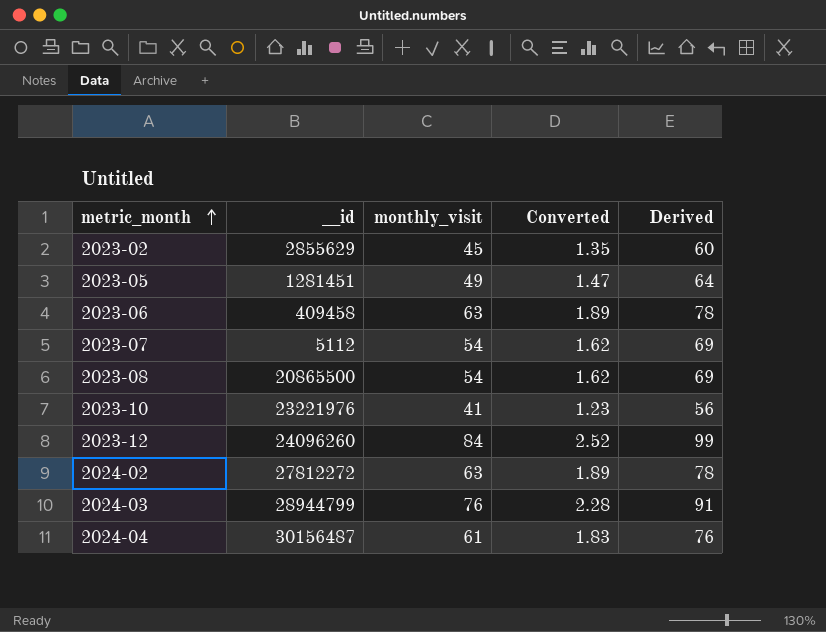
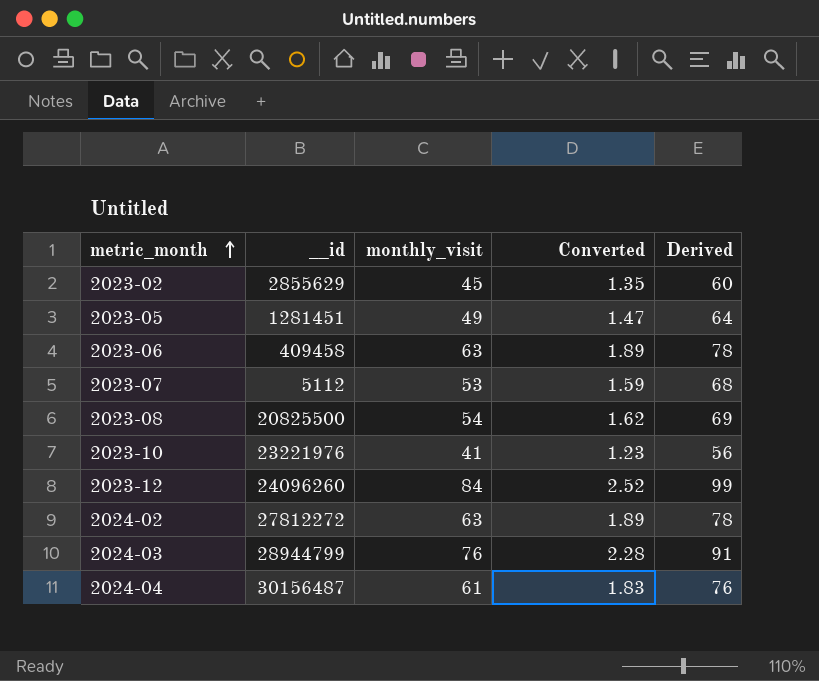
2023-07 | monthly_visit: 54 -> 53
2023-07 | Converted: 1.62 -> 1.59
2023-07 | Derived: 69 -> 68
2023-08 | __id: 20865500 -> 20825500

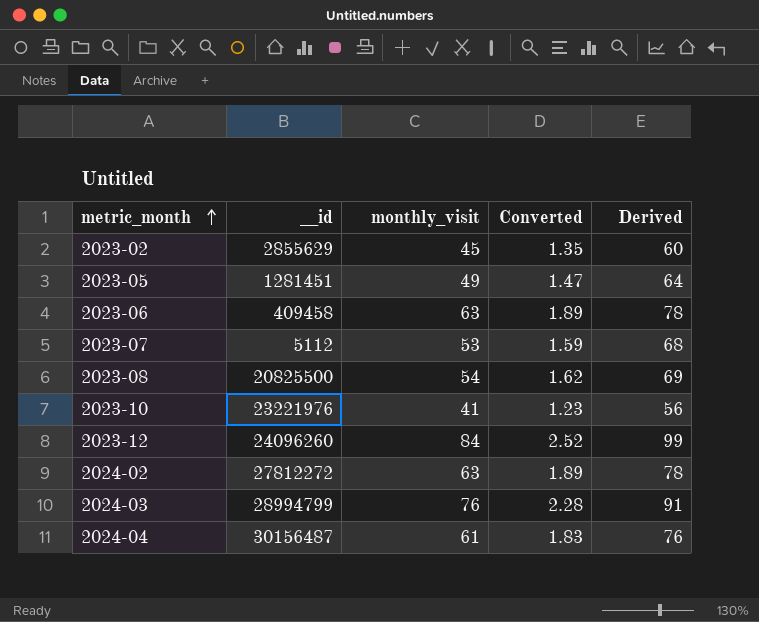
2024-03 | __id: 28944799 -> 28994799

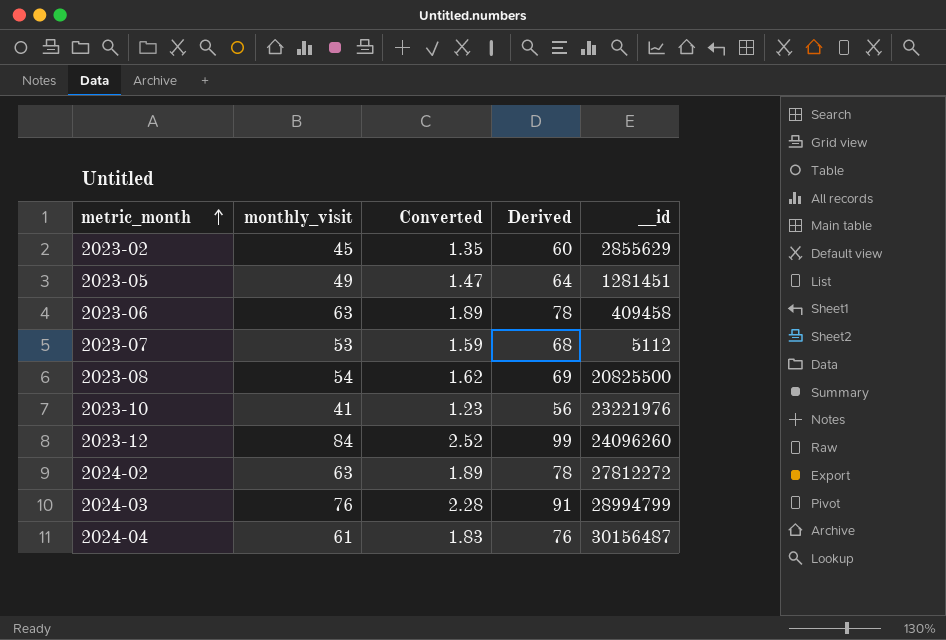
column __id | position: 2 -> 5

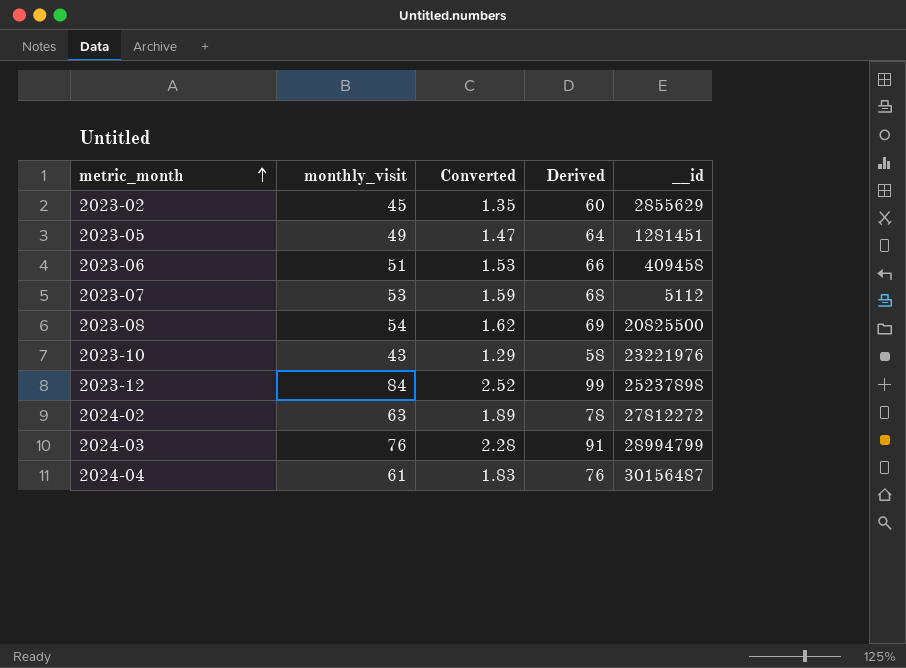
2023-06 | monthly_visit: 63 -> 51
2023-06 | Converted: 1.89 -> 1.53
2023-06 | Derived: 78 -> 66
2023-10 | monthly_visit: 41 -> 43
2023-10 | Converted: 1.23 -> 1.29
2023-10 | Derived: 56 -> 58
2023-12 | __id: 24096260 -> 25237898

